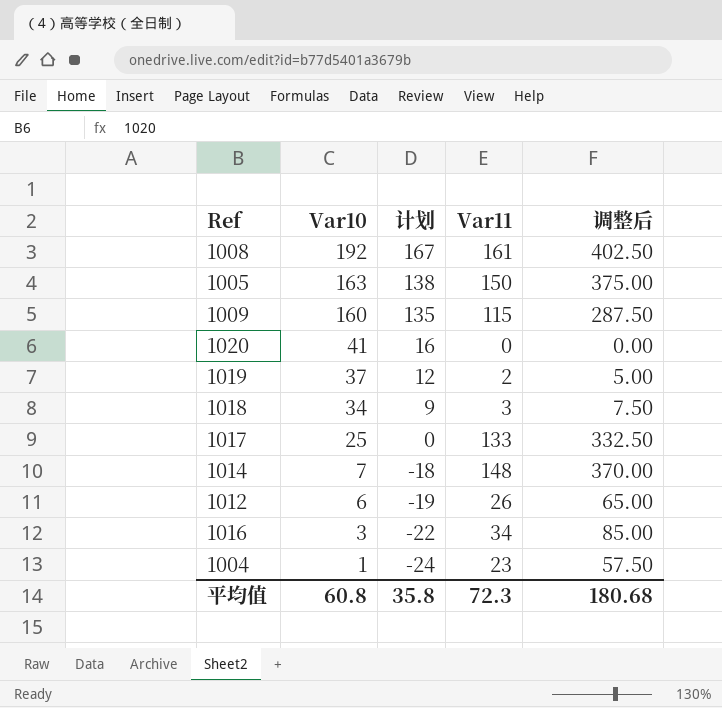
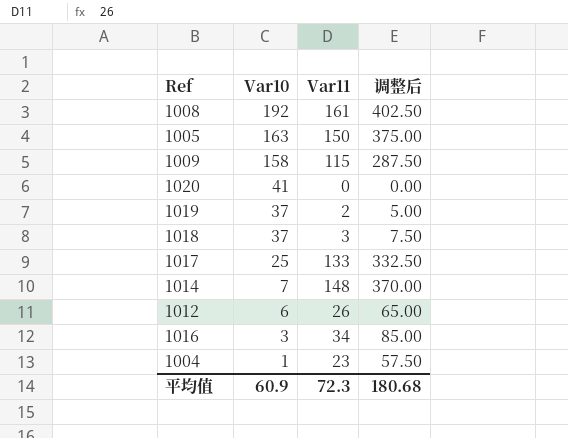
column 计划 | formula: [Var10] - 25 -> none
1009 | Var10: 160 -> 158
1018 | Var10: 34 -> 37
平均值 | Var10: 60.8 -> 60.9

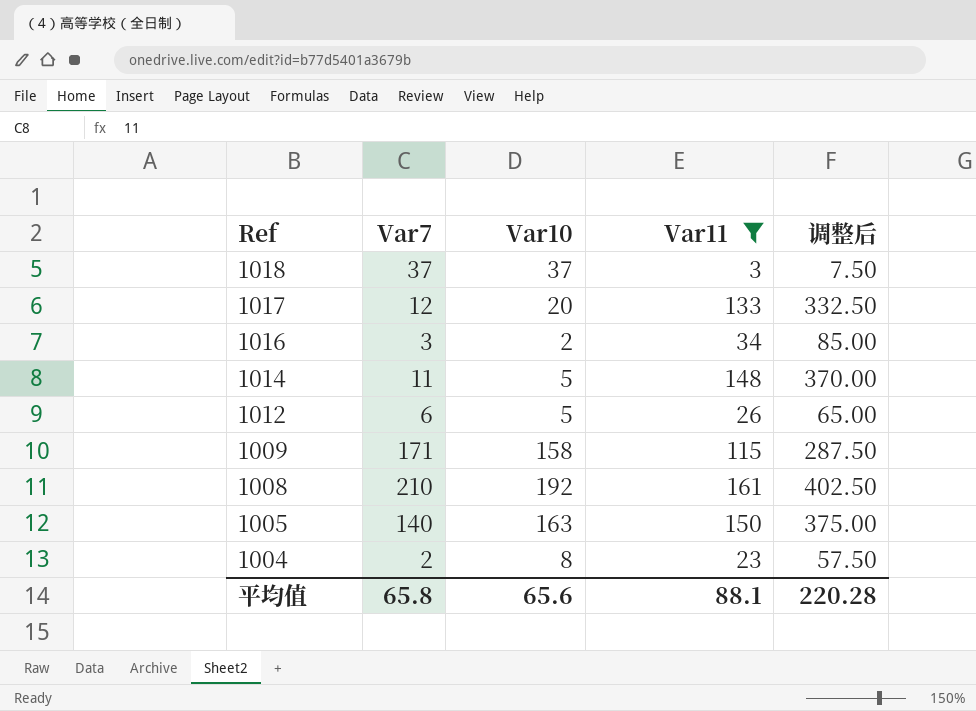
filter: none -> Var11 >= 3
row order: Var10 descending -> Ref descending
column Var7 | position: none -> 2
1017 | Var10: 25 -> 20
1016 | Var10: 3 -> 2
1014 | Var10: 7 -> 5
1012 | Var10: 6 -> 5
1004 | Var10: 1 -> 8
平均值 | Var10: 60.9 -> 65.6
平均值 | Var11: 72.3 -> 88.1
平均值 | 调整后: 180.68 -> 220.28

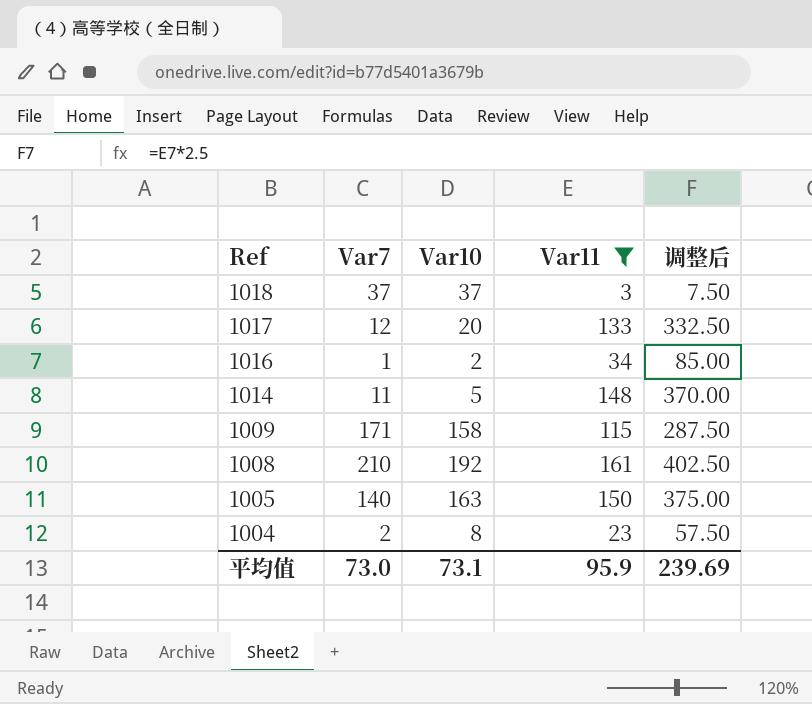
row 1012: 6 | 5 | 26 | 65.00 -> none
1016 | Var7: 3 -> 1
平均值 | Var7: 65.8 -> 73.0
平均值 | Var10: 65.6 -> 73.1
平均值 | Var11: 88.1 -> 95.9
平均值 | 调整后: 220.28 -> 239.69

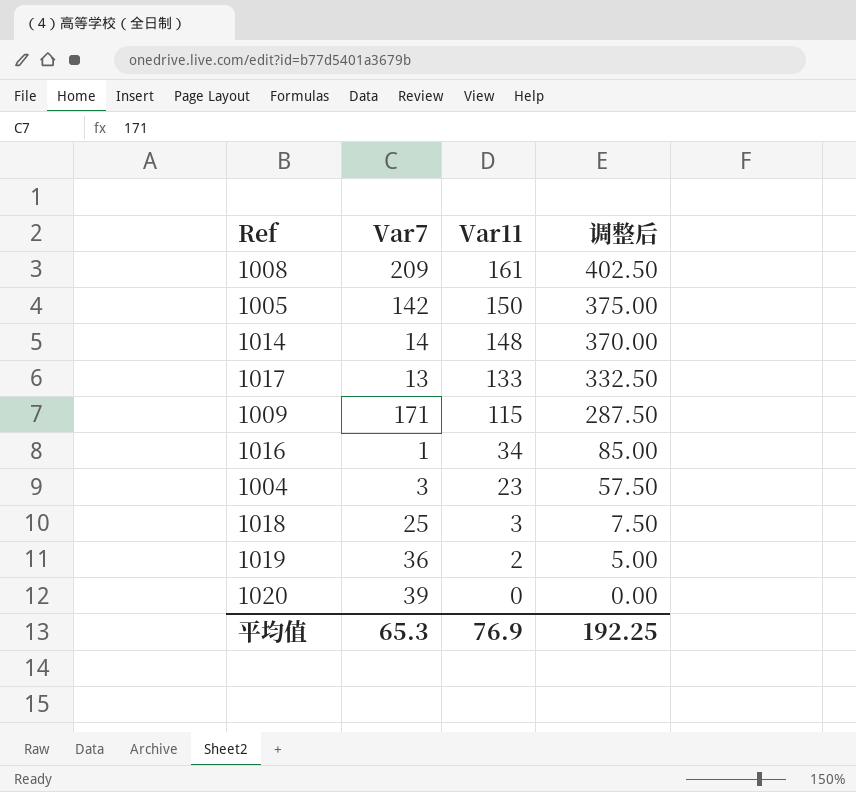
filter: Var11 >= 3 -> none
row order: Ref descending -> Var11 descending
column Var10 | position: 3 -> none
1008 | Var7: 210 -> 209
1005 | Var7: 140 -> 142
1014 | Var7: 11 -> 14
1017 | Var7: 12 -> 13
1004 | Var7: 2 -> 3
1018 | Var7: 37 -> 25
平均值 | Var7: 73.0 -> 65.3
平均值 | Var11: 95.9 -> 76.9
平均值 | 调整后: 239.69 -> 192.25

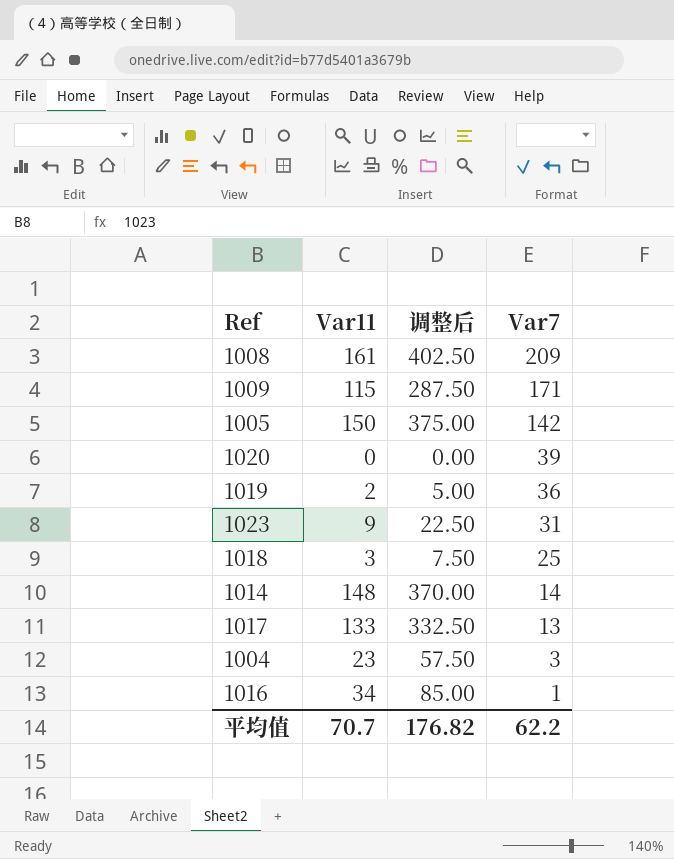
row order: Var11 descending -> Var7 descending
column Var7 | position: 2 -> 4
row 1023: none -> 9 | 22.50 | 31
平均值 | Var11: 76.9 -> 70.7
平均值 | 调整后: 192.25 -> 176.82
平均值 | Var7: 65.3 -> 62.2

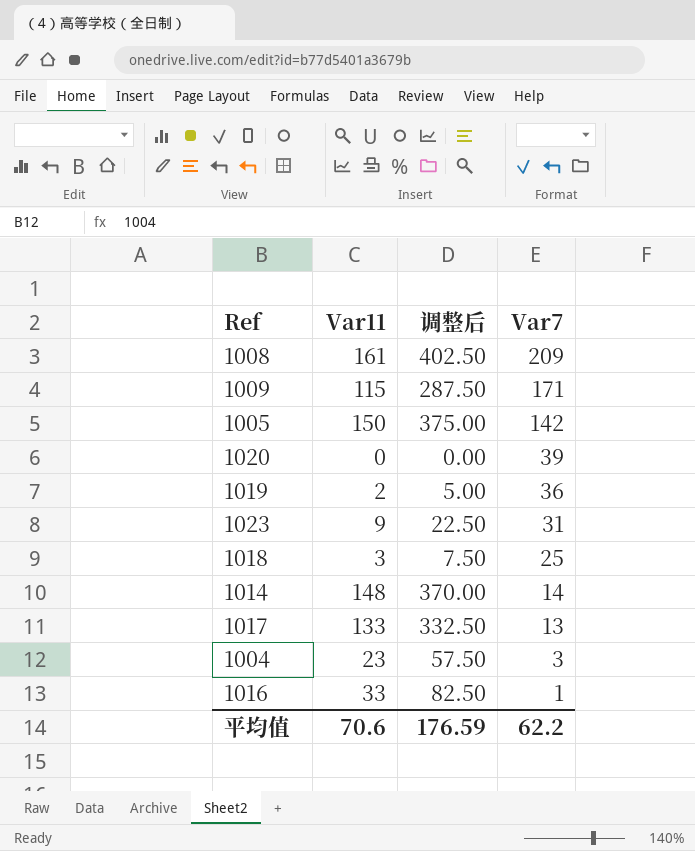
1016 | Var11: 34 -> 33
1016 | 调整后: 85.00 -> 82.50
平均值 | Var11: 70.7 -> 70.6
平均值 | 调整后: 176.82 -> 176.59

